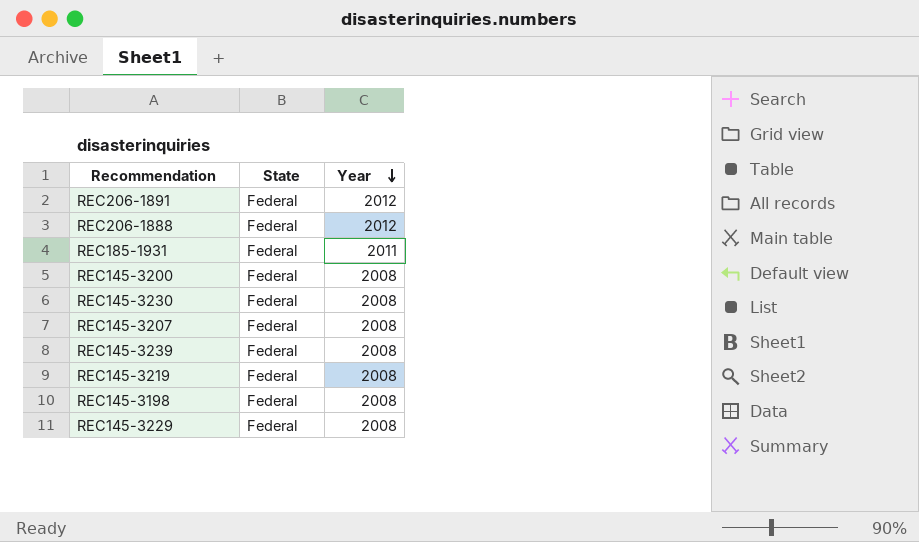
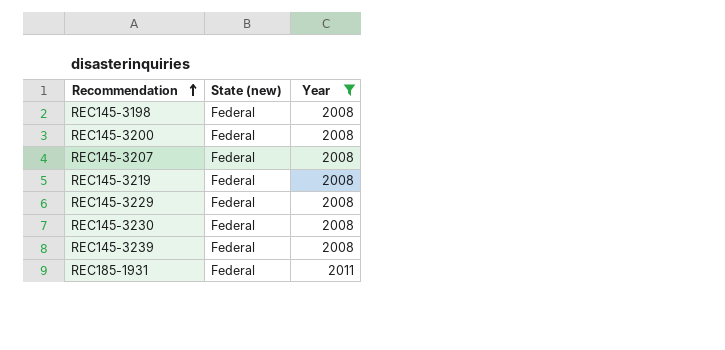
filter: none -> Year != 2012
row order: Year descending -> Recommendation ascending
column name: State -> State (new)

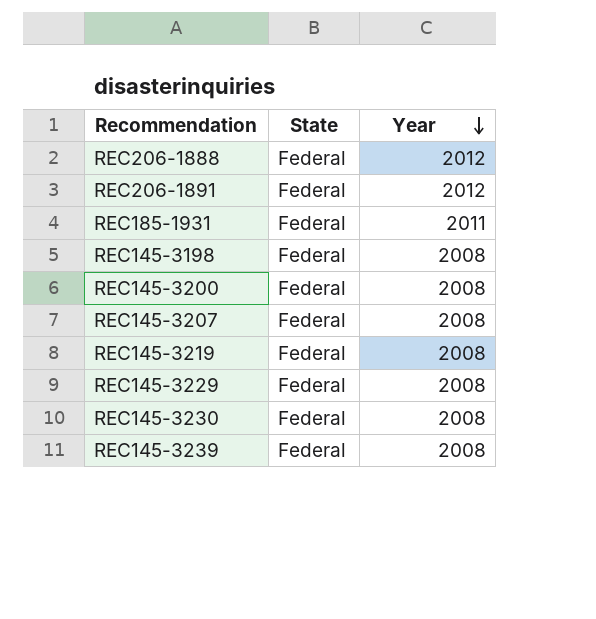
filter: Year != 2012 -> none
row order: Recommendation ascending -> Year descending
column name: State (new) -> State

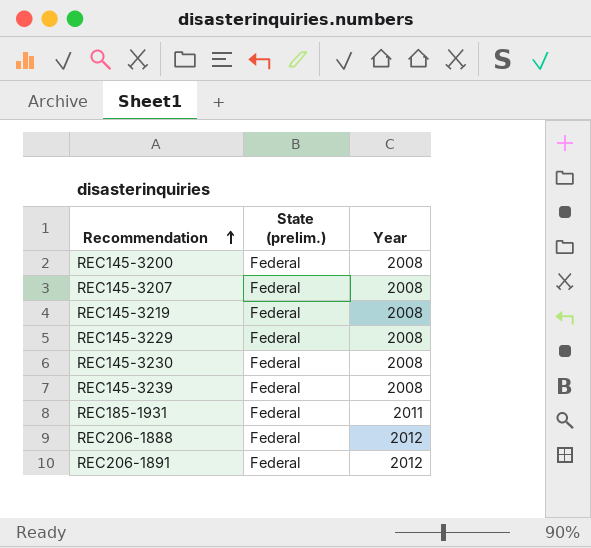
row order: Year descending -> Recommendation ascending
column name: State -> State (prelim.)
row REC145-3198: Federal | 2008 -> none

